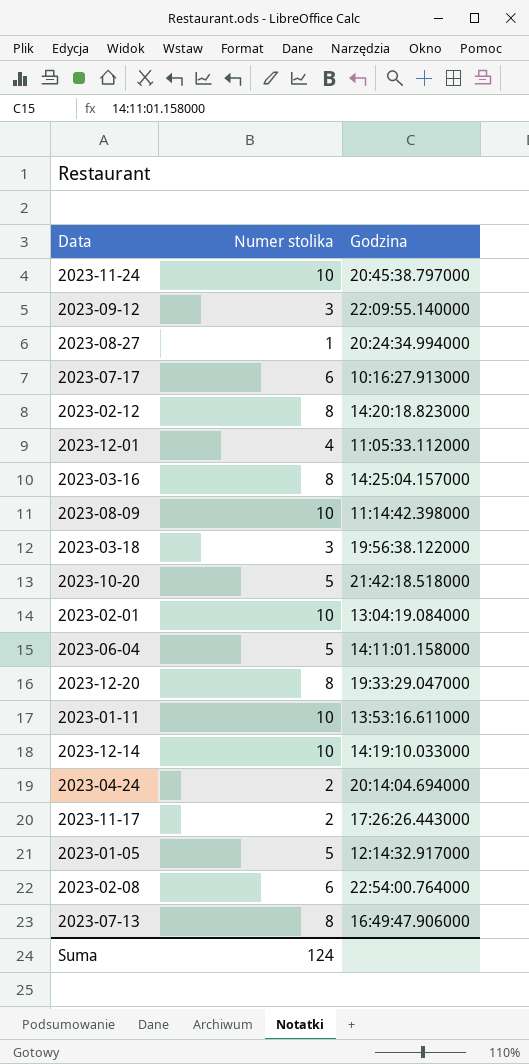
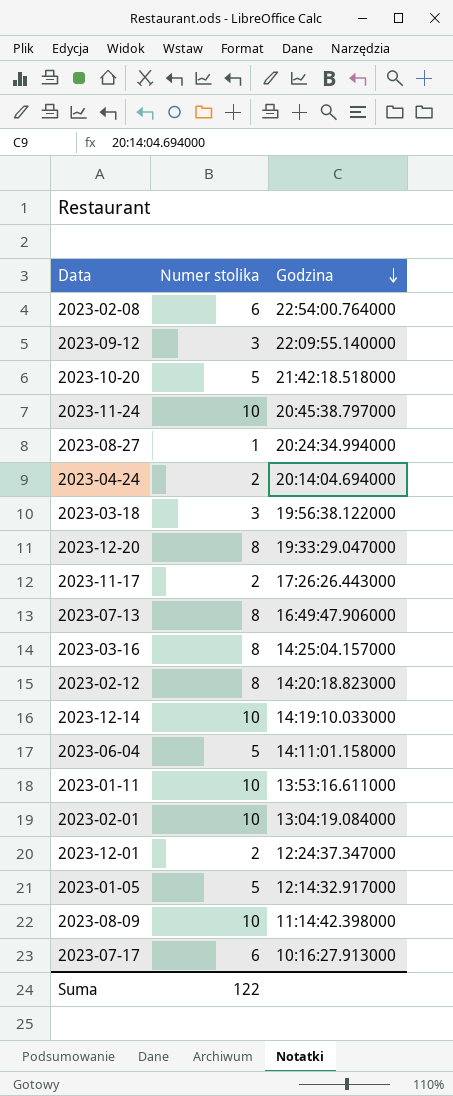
row order: none -> Godzina descending
2023-12-01 | Numer stolika: 4 -> 2
2023-12-01 | Godzina: 11:05:33.112000 -> 12:24:37.347000
Suma | Numer stolika: 124 -> 122

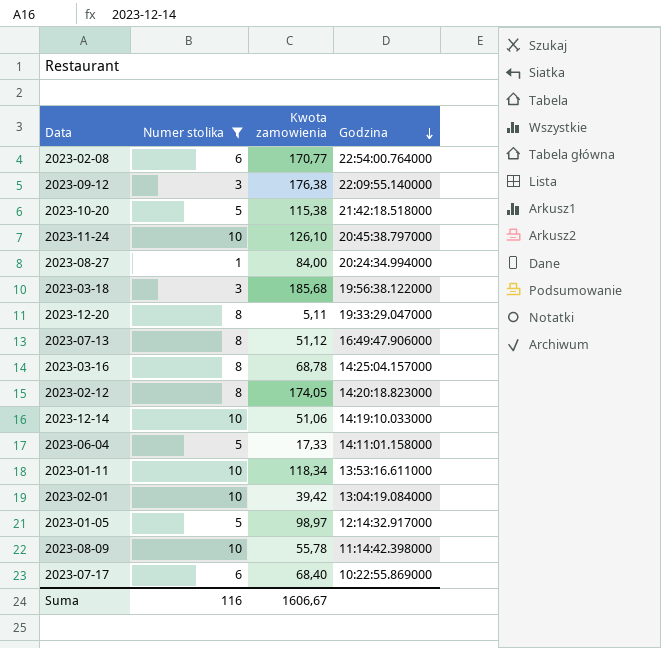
filter: none -> Numer stolika != 2
column Kwota zamowienia | position: none -> 3
2023-07-17 | Godzina: 10:16:27.913000 -> 10:22:55.869000
Suma | Numer stolika: 122 -> 116

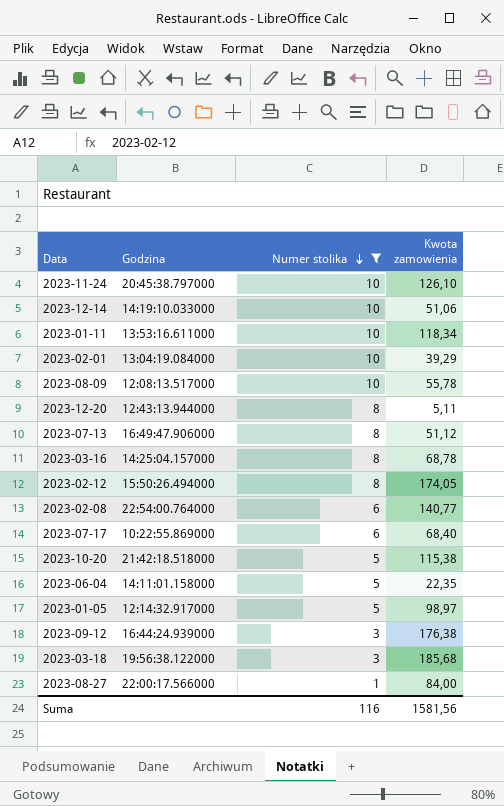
row order: Godzina descending -> Numer stolika descending
column Godzina | position: 4 -> 2
2023-02-01 | Kwota zamowienia: 39,42 -> 39,29
2023-08-09 | Godzina: 11:14:42.398000 -> 12:08:13.517000
2023-12-20 | Godzina: 19:33:29.047000 -> 12:43:13.944000
2023-02-12 | Godzina: 14:20:18.823000 -> 15:50:26.494000
2023-02-08 | Kwota zamowienia: 170,77 -> 140,77
2023-06-04 | Kwota zamowienia: 17,33 -> 22,35
2023-09-12 | Godzina: 22:09:55.140000 -> 16:44:24.939000
2023-08-27 | Godzina: 20:24:34.994000 -> 22:00:17.566000
Suma | Kwota zamowienia: 1606,67 -> 1581,56

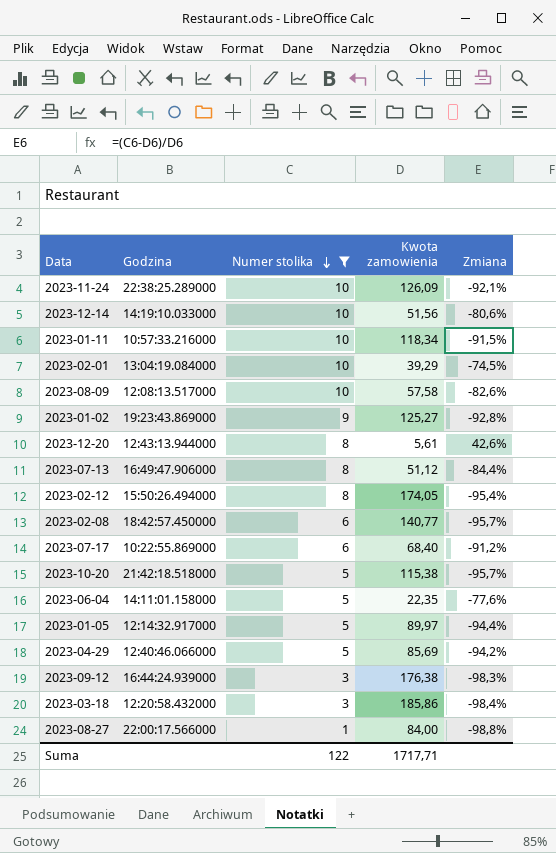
column Zmiana | formula: none -> ([Numer stolika] - [Kwota zamowienia]) / [Kwota zamowienia]
row 2023-03-16: 14:25:04.157000 | 8 | 68,78 -> none
2023-11-24 | Godzina: 20:45:38.797000 -> 22:38:25.289000
2023-11-24 | Kwota zamowienia: 126,10 -> 126,09
2023-12-14 | Kwota zamowienia: 51,06 -> 51,56
2023-01-11 | Godzina: 13:53:16.611000 -> 10:57:33.216000
2023-08-09 | Kwota zamowienia: 55,78 -> 57,58
row 2023-01-02: none -> 19:23:43.869000 | 9 | 125,27 | -92,8%
2023-12-20 | Kwota zamowienia: 5,11 -> 5,61
2023-02-08 | Godzina: 22:54:00.764000 -> 18:42:57.450000
2023-01-05 | Kwota zamowienia: 98,97 -> 89,97
row 2023-04-29: none -> 12:40:46.066000 | 5 | 85,69 | -94,2%
2023-03-18 | Godzina: 19:56:38.122000 -> 12:20:58.432000
2023-03-18 | Kwota zamowienia: 185,68 -> 185,86
Suma | Numer stolika: 116 -> 122
Suma | Kwota zamowienia: 1581,56 -> 1717,71

